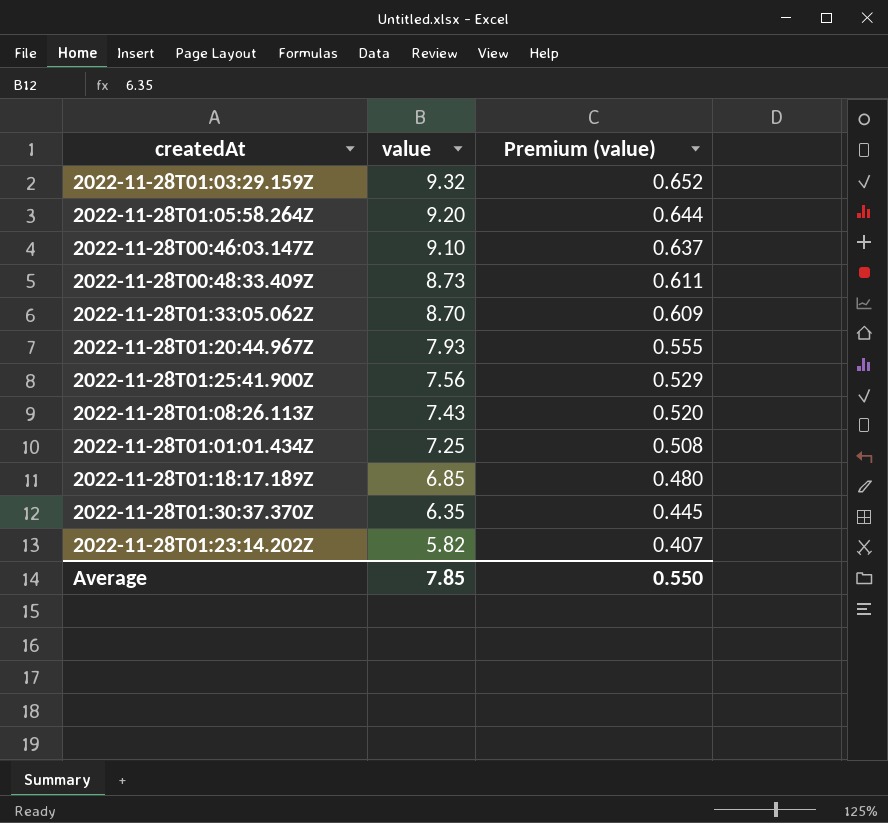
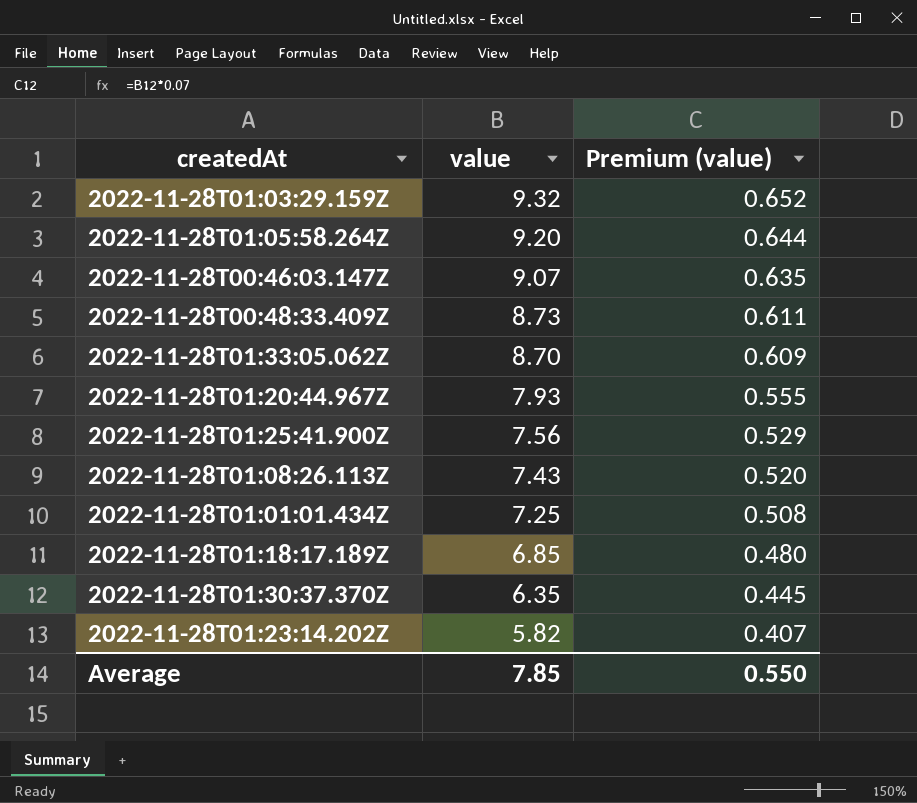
2022-11-28T00:46:03.147Z | value: 9.10 -> 9.07
2022-11-28T00:46:03.147Z | Premium (value): 0.637 -> 0.635

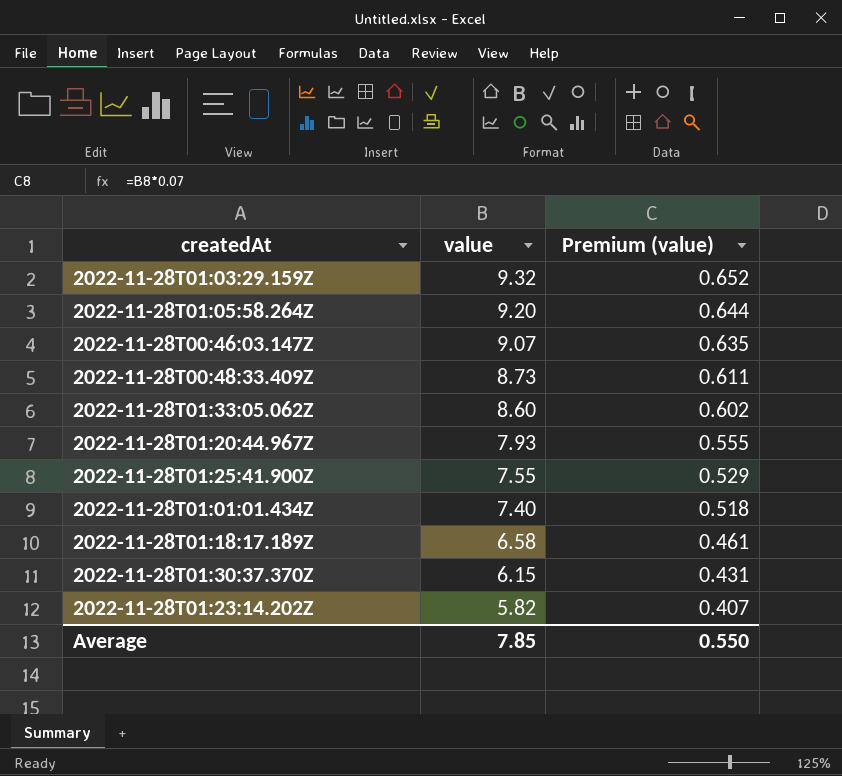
row 2022-11-28T01:08:26.113Z: 7.43 | 0.520 -> none
2022-11-28T01:33:05.062Z | value: 8.70 -> 8.60
2022-11-28T01:33:05.062Z | Premium (value): 0.609 -> 0.602
2022-11-28T01:25:41.900Z | value: 7.56 -> 7.55
2022-11-28T01:01:01.434Z | value: 7.25 -> 7.40
2022-11-28T01:01:01.434Z | Premium (value): 0.508 -> 0.518
2022-11-28T01:18:17.189Z | value: 6.85 -> 6.58
2022-11-28T01:18:17.189Z | Premium (value): 0.480 -> 0.461
2022-11-28T01:30:37.370Z | value: 6.35 -> 6.15
2022-11-28T01:30:37.370Z | Premium (value): 0.445 -> 0.431

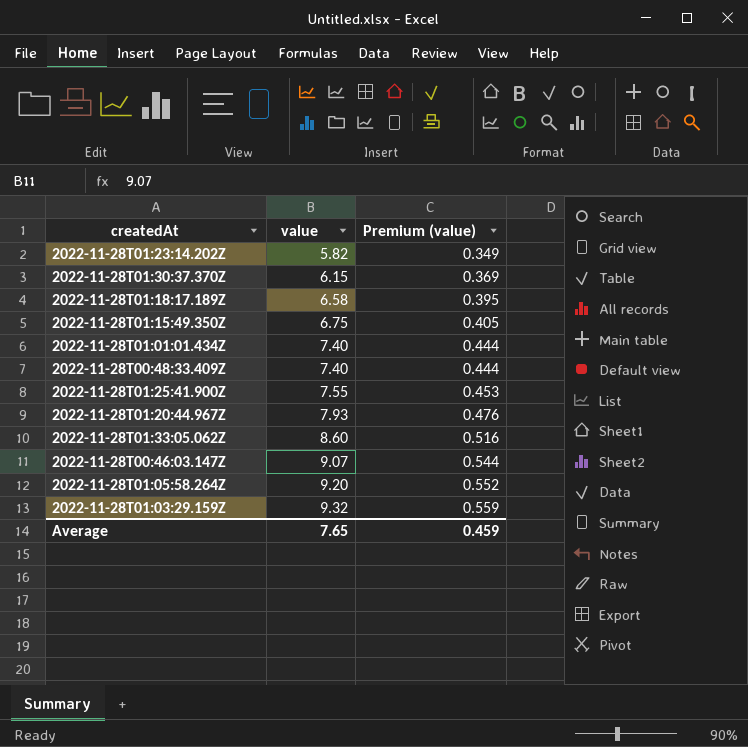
row order: value descending -> value ascending
column Premium (value) | formula: [value] * 0.07 -> [value] * 0.06
row 2022-11-28T01:15:49.350Z: none -> 6.75 | 0.405
2022-11-28T00:48:33.409Z | value: 8.73 -> 7.40
Average | value: 7.85 -> 7.65
Average | Premium (value): 0.550 -> 0.459

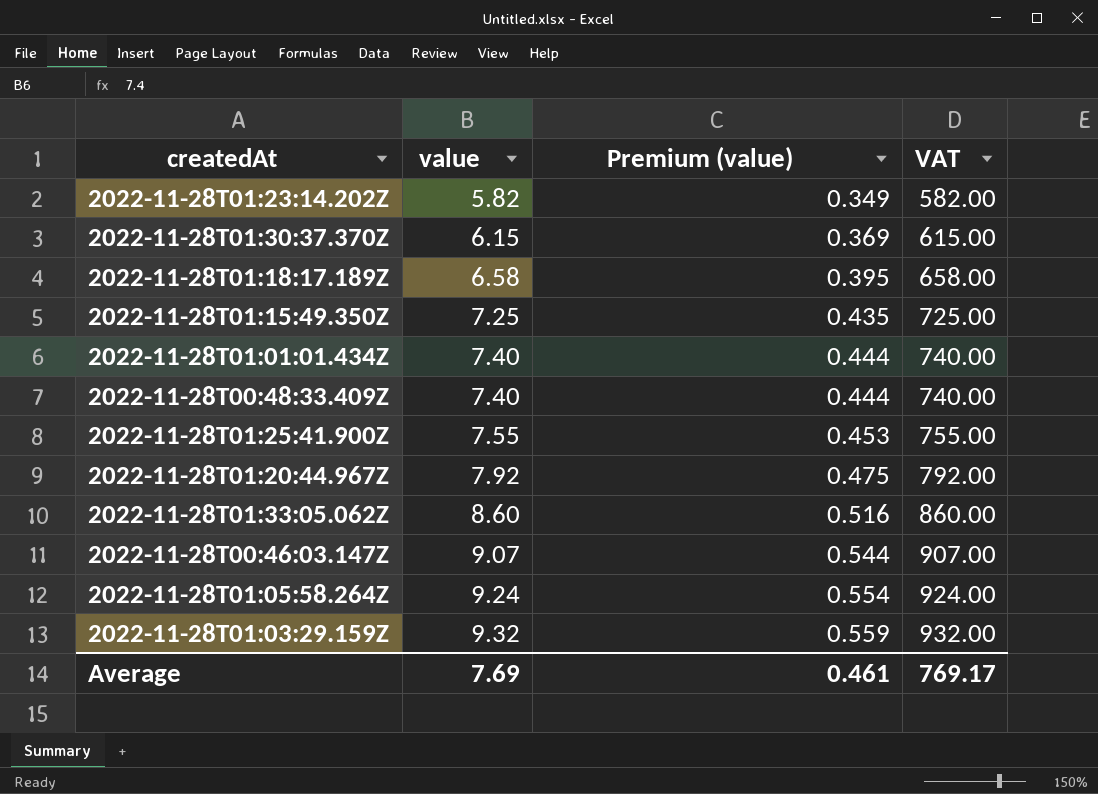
column VAT | formula: none -> [value] * 100
2022-11-28T01:15:49.350Z | value: 6.75 -> 7.25
2022-11-28T01:15:49.350Z | Premium (value): 0.405 -> 0.435
2022-11-28T01:20:44.967Z | value: 7.93 -> 7.92
2022-11-28T01:20:44.967Z | Premium (value): 0.476 -> 0.475
2022-11-28T01:05:58.264Z | value: 9.20 -> 9.24
2022-11-28T01:05:58.264Z | Premium (value): 0.552 -> 0.554
Average | value: 7.65 -> 7.69
Average | Premium (value): 0.459 -> 0.461

